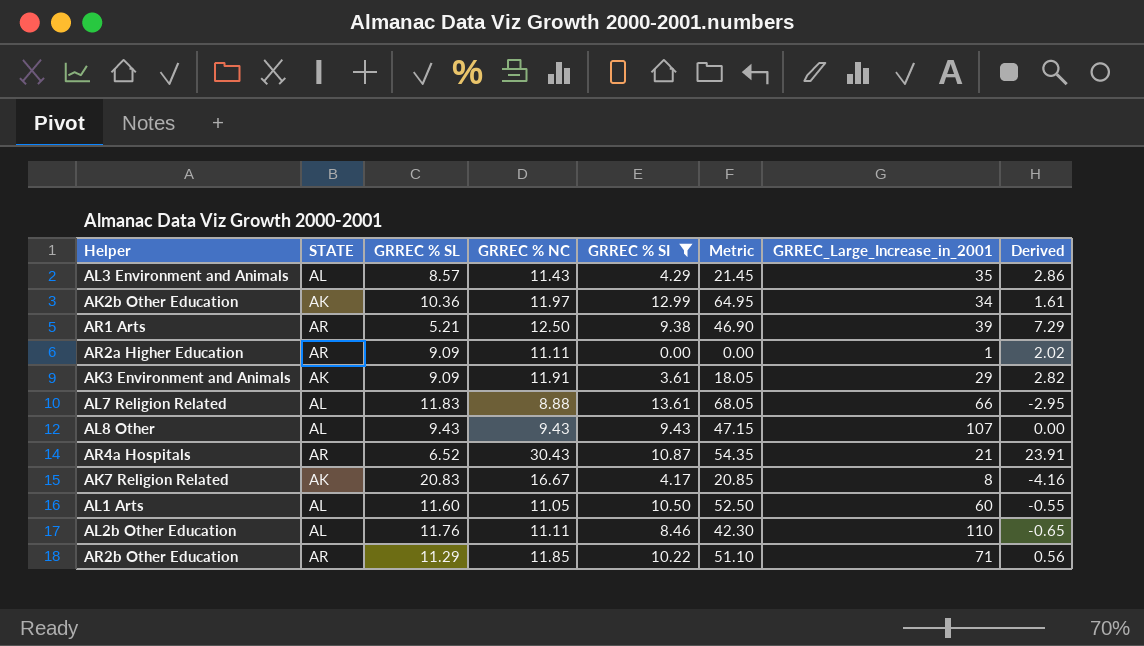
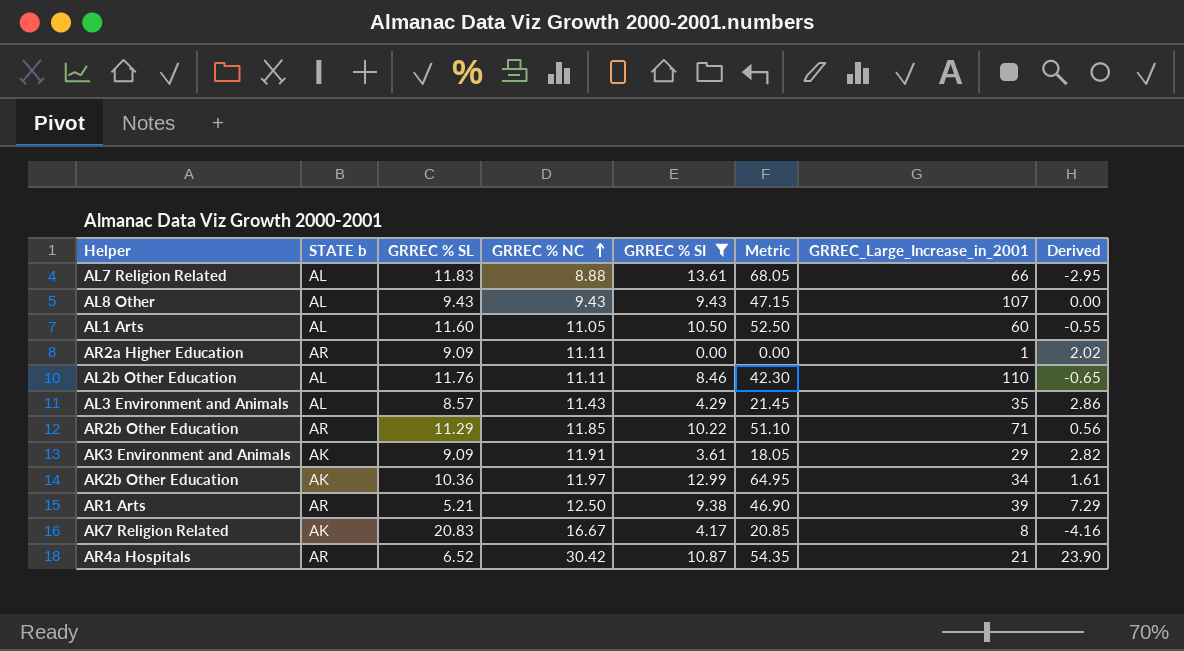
row order: none -> GRREC % NC ascending
column name: STATE -> STATE b
AR4a Hospitals | GRREC % NC: 30.43 -> 30.42
AR4a Hospitals | Derived: 23.91 -> 23.90

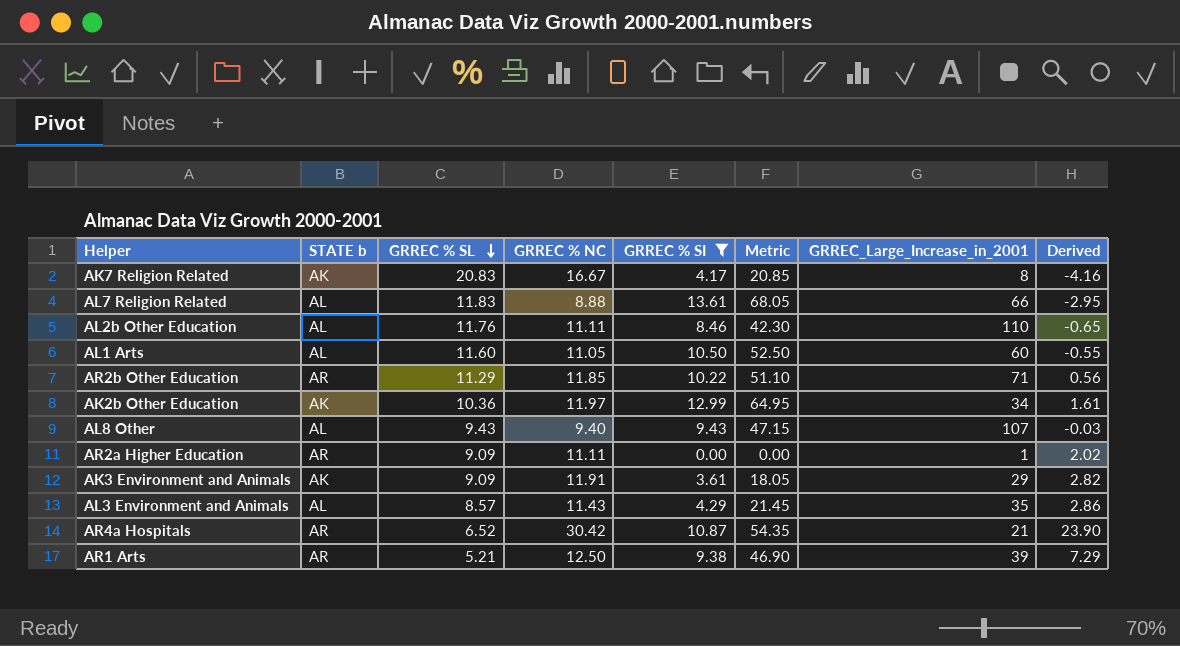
row order: GRREC % NC ascending -> GRREC % SL descending
AL8 Other | GRREC % NC: 9.43 -> 9.40
AL8 Other | Derived: 0.00 -> -0.03

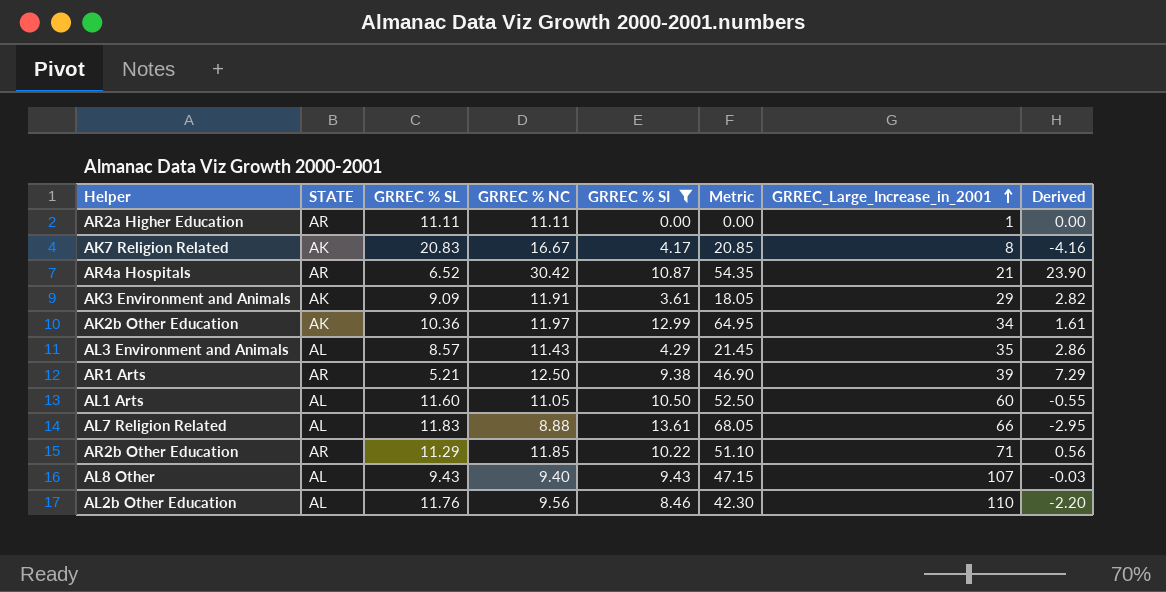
row order: GRREC % SL descending -> GRREC_Large_Increase_in_2001 ascending
column name: STATE b -> STATE
AR2a Higher Education | GRREC % SL: 9.09 -> 11.11
AR2a Higher Education | Derived: 2.02 -> 0.00
AL2b Other Education | GRREC % NC: 11.11 -> 9.56
AL2b Other Education | Derived: -0.65 -> -2.20

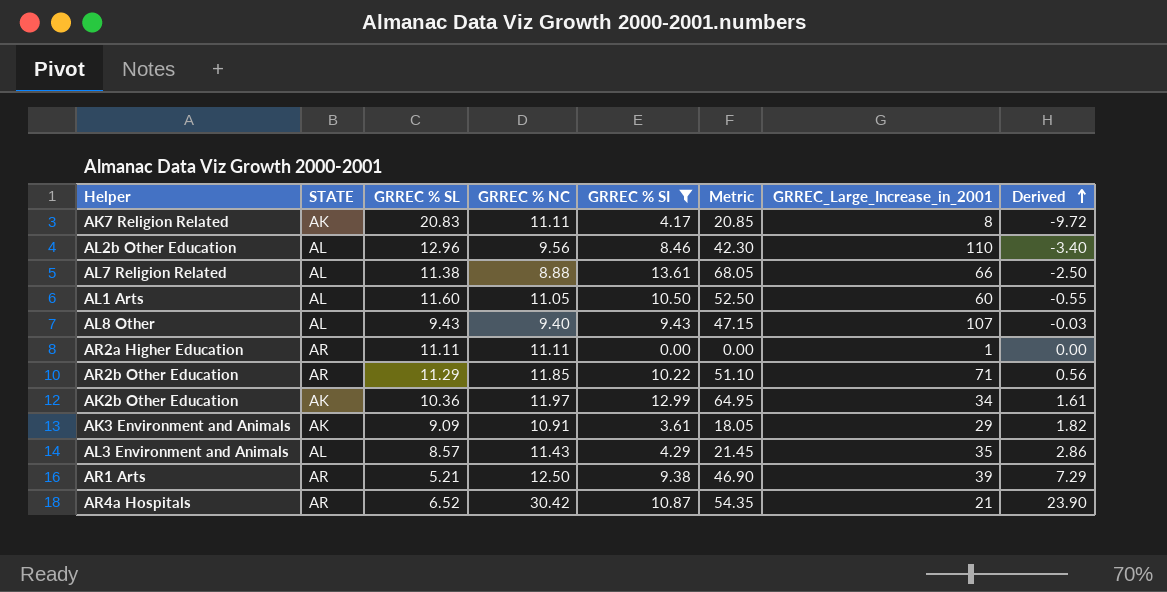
row order: GRREC_Large_Increase_in_2001 ascending -> Derived ascending
AK7 Religion Related | GRREC % NC: 16.67 -> 11.11
AK7 Religion Related | Derived: -4.16 -> -9.72
AL2b Other Education | GRREC % SL: 11.76 -> 12.96
AL2b Other Education | Derived: -2.20 -> -3.40
AL7 Religion Related | GRREC % SL: 11.83 -> 11.38
AL7 Religion Related | Derived: -2.95 -> -2.50
AK3 Environment and Animals | GRREC % NC: 11.91 -> 10.91
AK3 Environment and Animals | Derived: 2.82 -> 1.82

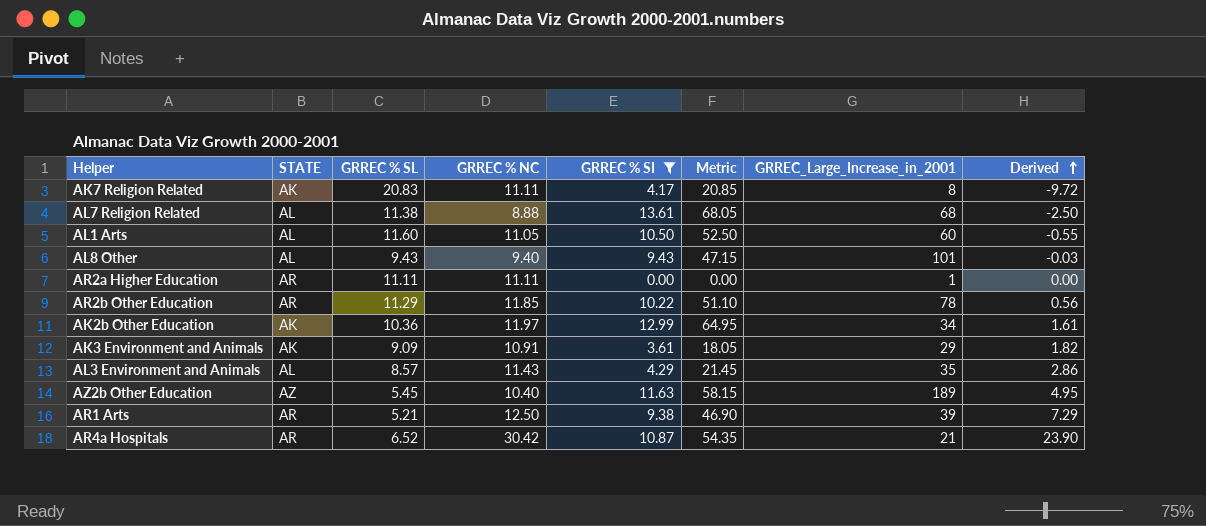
row AL2b Other Education: AL | 12.96 | 9.56 | 8.46 | 42.30 | 110 | -3.40 -> none
AL7 Religion Related | GRREC_Large_Increase_in_2001: 66 -> 68
AL8 Other | GRREC_Large_Increase_in_2001: 107 -> 101
AR2b Other Education | GRREC_Large_Increase_in_2001: 71 -> 78
row AZ2b Other Education: none -> AZ | 5.45 | 10.40 | 11.63 | 58.15 | 189 | 4.95

